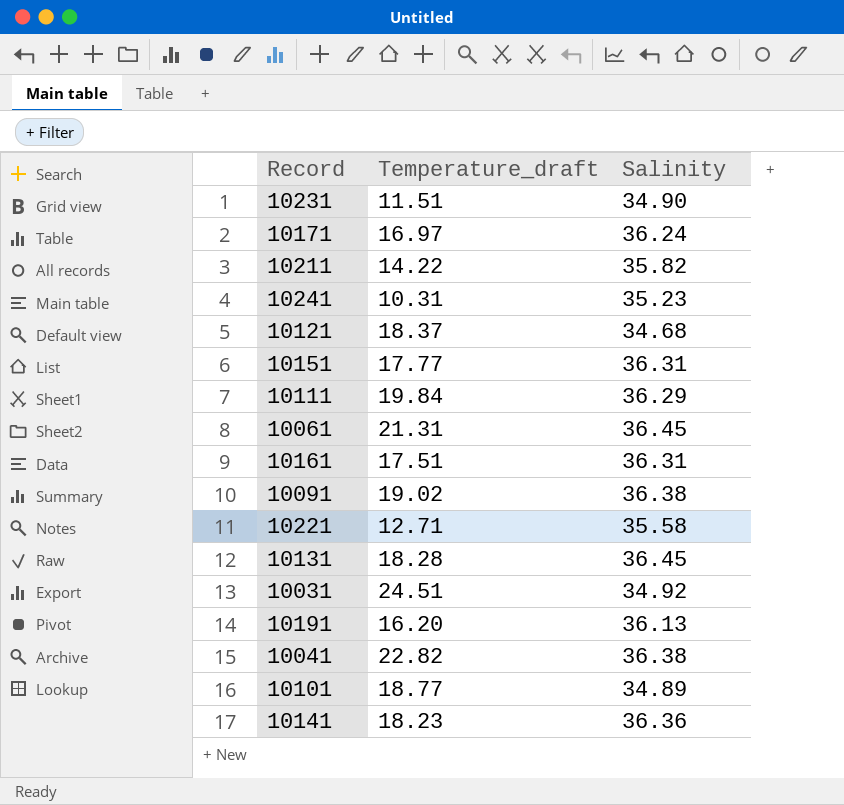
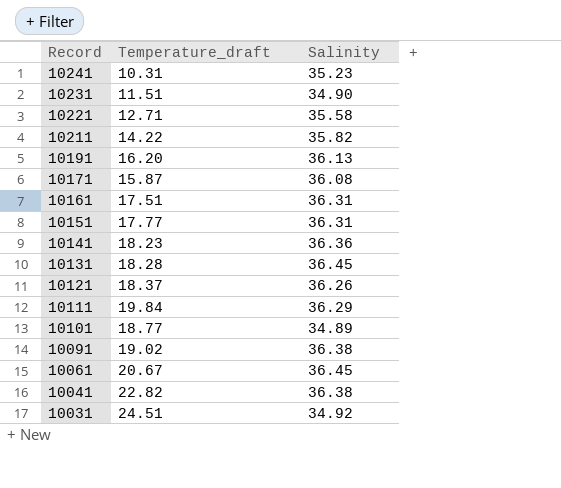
row order: none -> Record descending
10171 | Temperature_draft: 16.97 -> 15.87
10171 | Salinity: 36.24 -> 36.08
10121 | Salinity: 34.68 -> 36.26
10061 | Temperature_draft: 21.31 -> 20.67

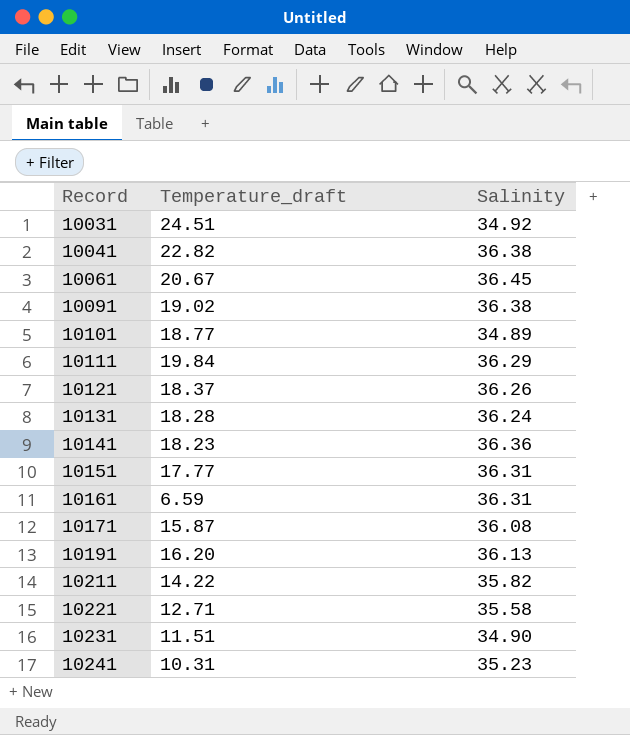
row order: Record descending -> Record ascending
10131 | Salinity: 36.45 -> 36.24
10161 | Temperature_draft: 17.51 -> 6.59

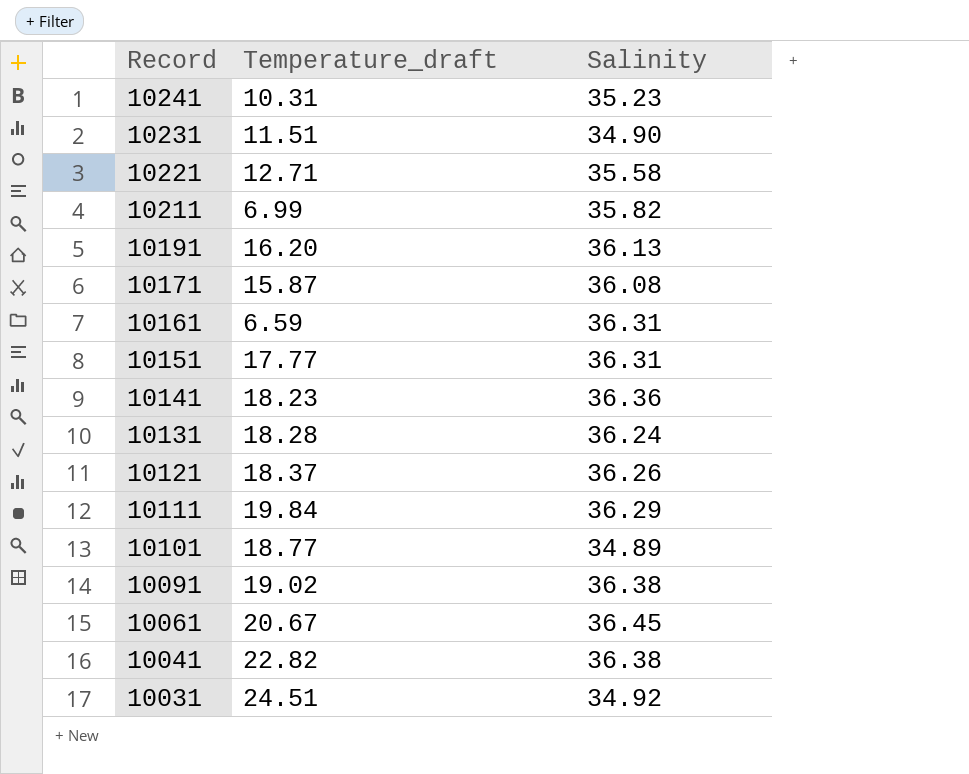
row order: Record ascending -> Record descending
10211 | Temperature_draft: 14.22 -> 6.99

